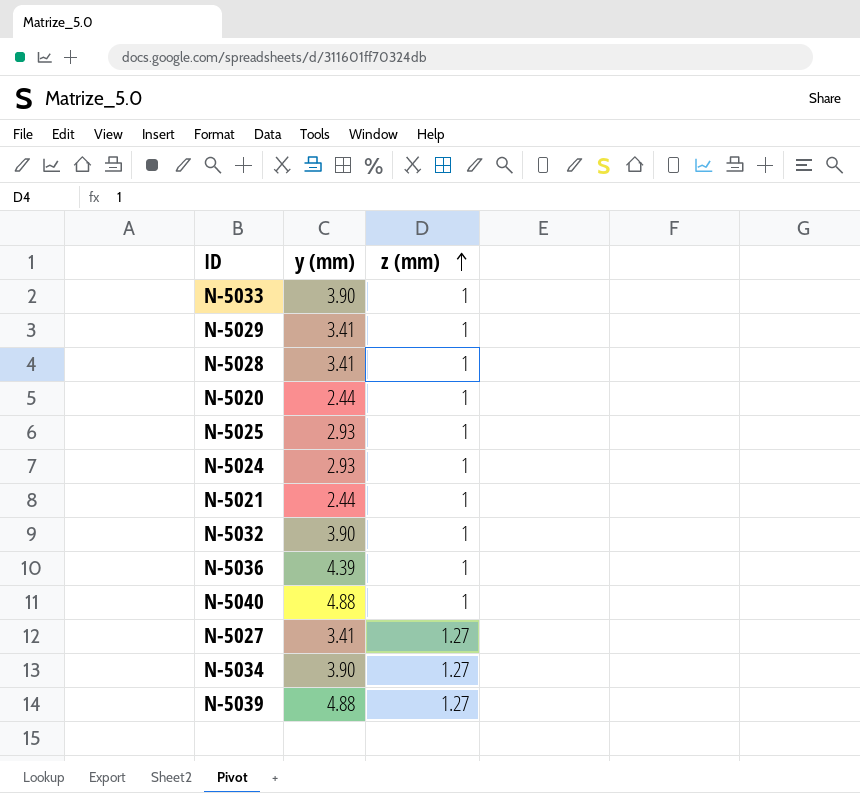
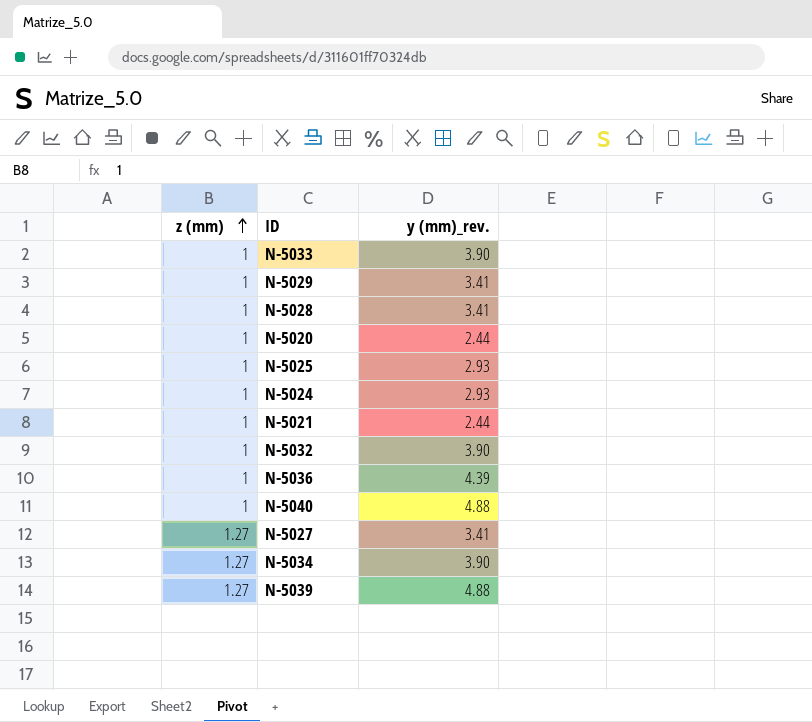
column z (mm) | position: 3 -> 1
column name: y (mm) -> y (mm)_rev.

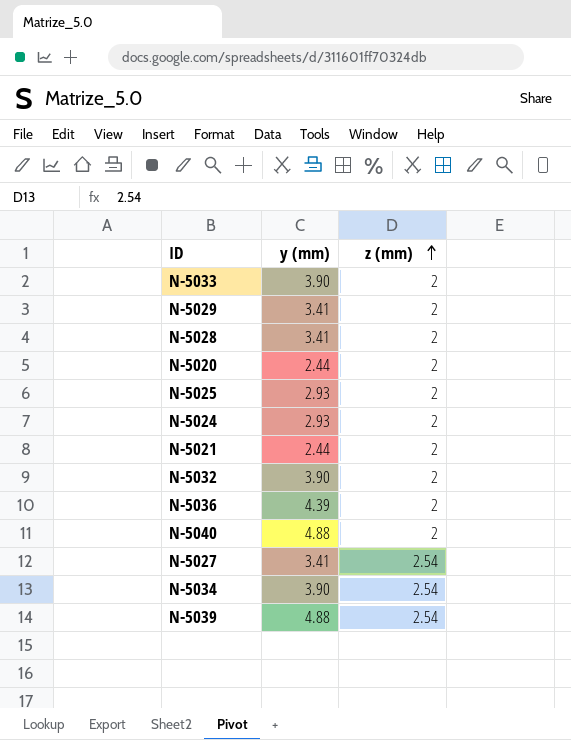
column name: y (mm)_rev. -> y (mm)
column z (mm) | position: 1 -> 3
N-5033 | z (mm): 1 -> 2
N-5029 | z (mm): 1 -> 2
N-5028 | z (mm): 1 -> 2
N-5020 | z (mm): 1 -> 2
N-5025 | z (mm): 1 -> 2
N-5024 | z (mm): 1 -> 2
N-5021 | z (mm): 1 -> 2
N-5032 | z (mm): 1 -> 2
N-5036 | z (mm): 1 -> 2
N-5040 | z (mm): 1 -> 2
N-5027 | z (mm): 1.27 -> 2.54
N-5034 | z (mm): 1.27 -> 2.54
N-5039 | z (mm): 1.27 -> 2.54

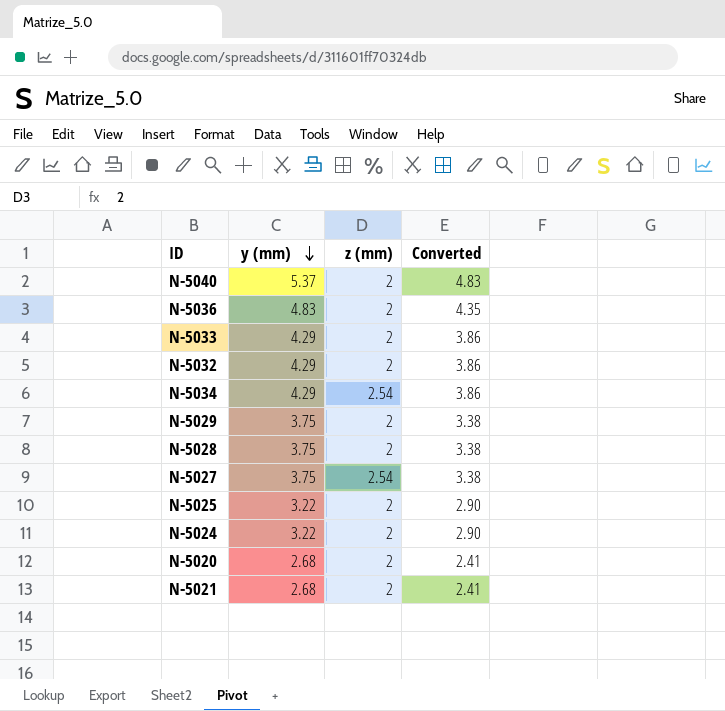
row order: z (mm) ascending -> y (mm) descending
column Converted | formula: none -> [y (mm)] * 0.9
row N-5039: 4.88 | 2.54 -> none
N-5040 | y (mm): 4.88 -> 5.37
N-5036 | y (mm): 4.39 -> 4.83
N-5033 | y (mm): 3.90 -> 4.29
N-5032 | y (mm): 3.90 -> 4.29
N-5034 | y (mm): 3.90 -> 4.29
N-5029 | y (mm): 3.41 -> 3.75
N-5028 | y (mm): 3.41 -> 3.75
N-5027 | y (mm): 3.41 -> 3.75
N-5025 | y (mm): 2.93 -> 3.22
N-5024 | y (mm): 2.93 -> 3.22
N-5020 | y (mm): 2.44 -> 2.68
N-5021 | y (mm): 2.44 -> 2.68

